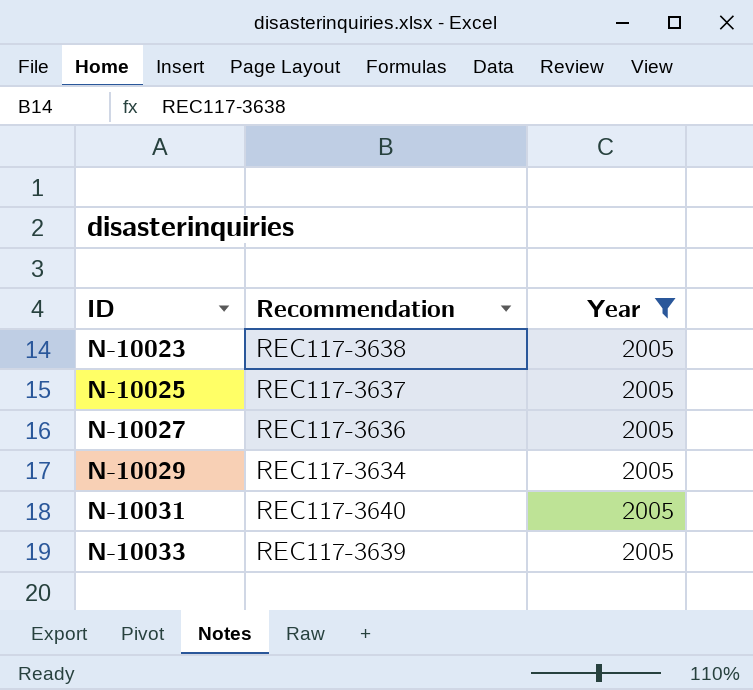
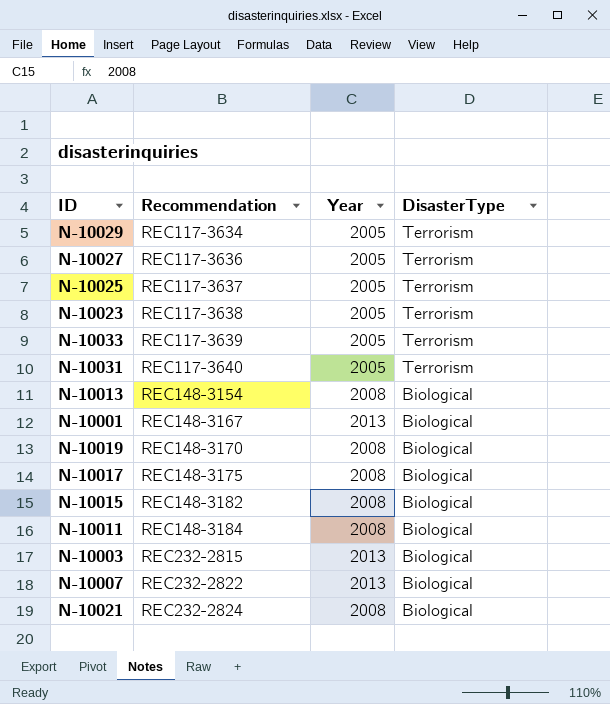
filter: Year = 2005 -> none
row order: ID ascending -> Recommendation ascending
column DisasterType | position: none -> 4

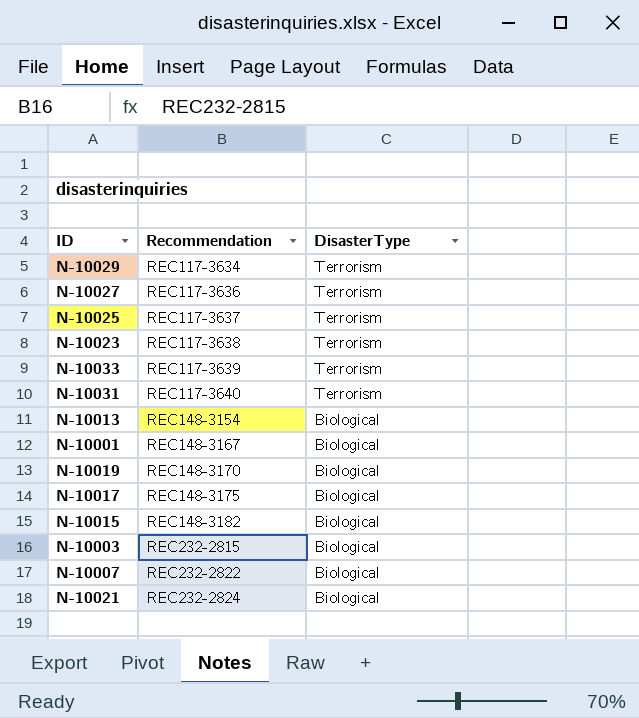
column Year | position: 3 -> none
row N-10011: REC148-3184 | 2008 | Biological -> none

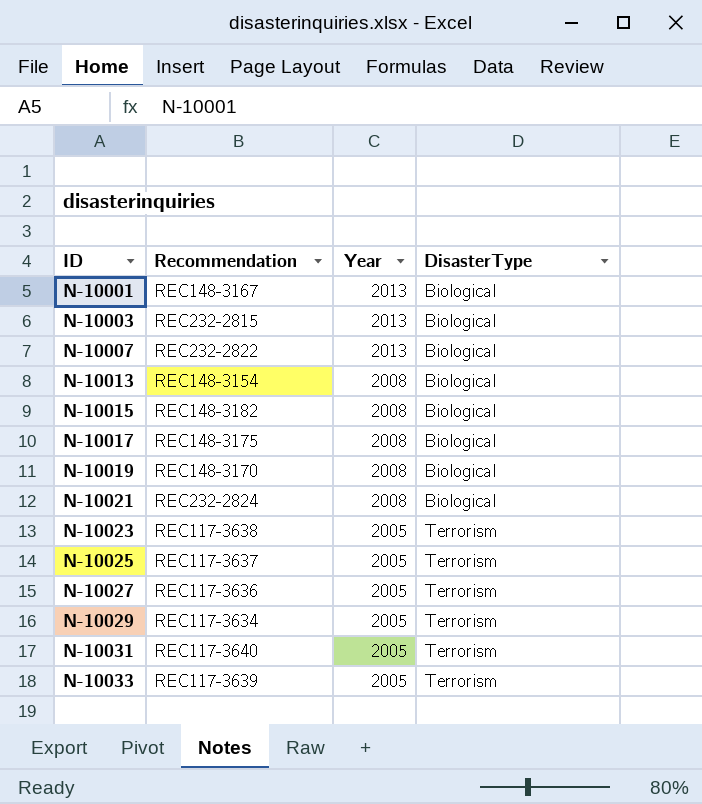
row order: Recommendation ascending -> ID ascending
column Year | position: none -> 3

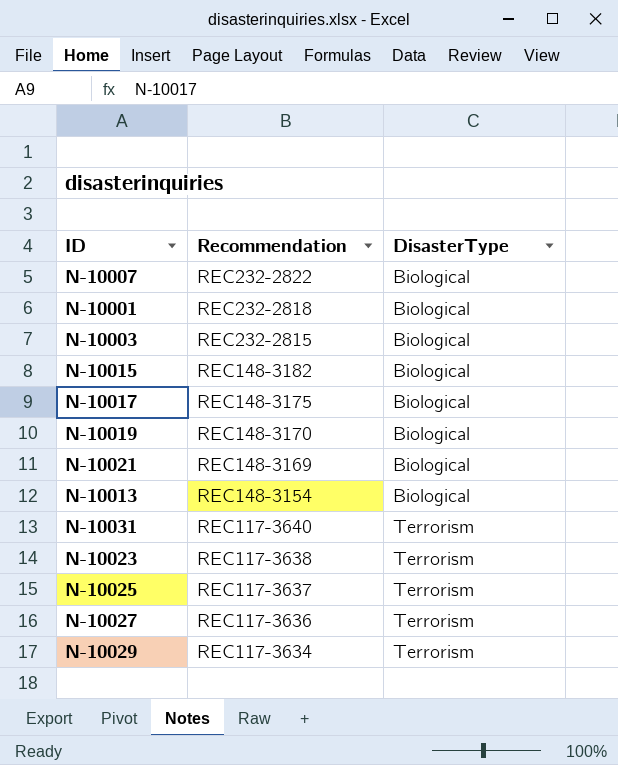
row order: ID ascending -> Recommendation descending
column Year | position: 3 -> none
row N-10033: REC117-3639 | 2005 | Terrorism -> none
N-10001 | Recommendation: REC148-3167 -> REC232-2818
N-10021 | Recommendation: REC232-2824 -> REC148-3169

